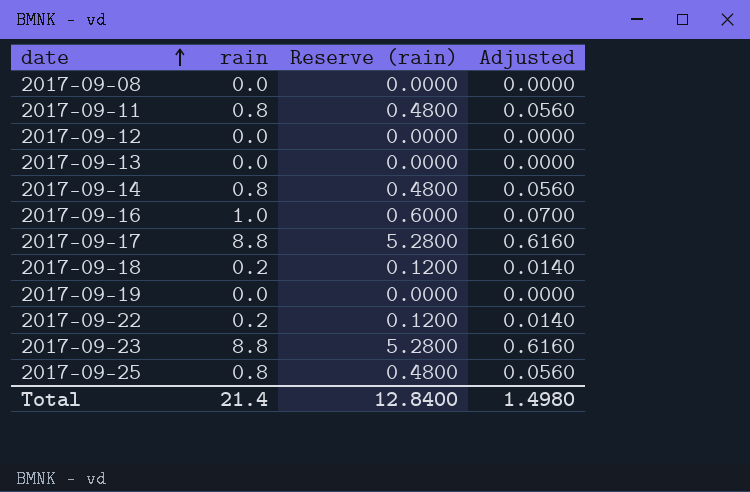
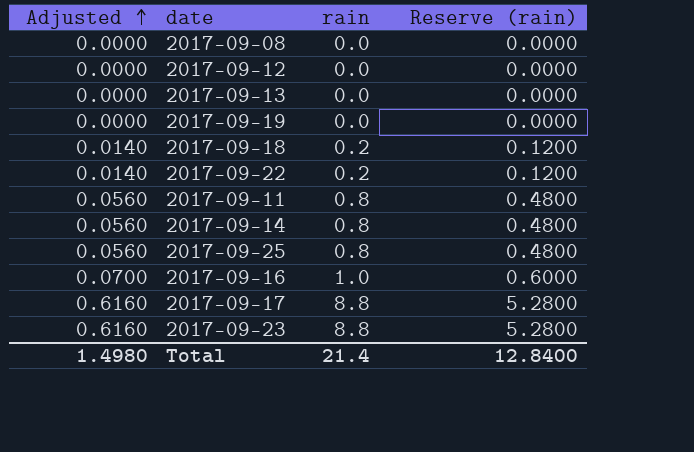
row order: date ascending -> Adjusted ascending
column Adjusted | position: 4 -> 1

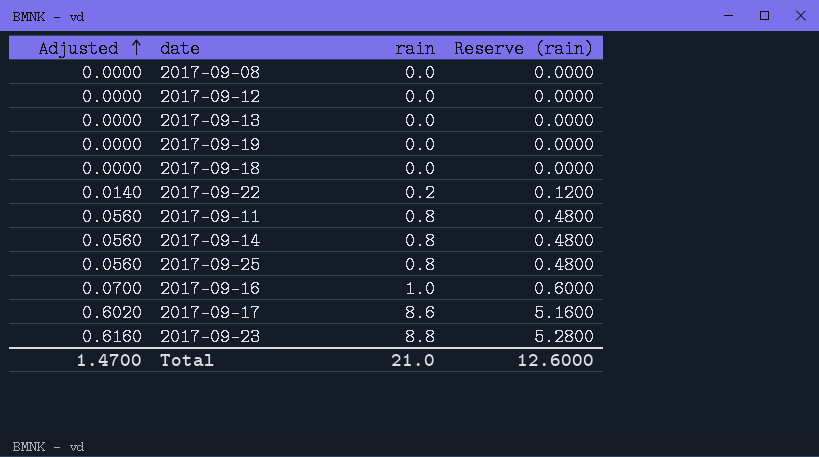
2017-09-18 | Adjusted: 0.0140 -> 0.0000
2017-09-18 | rain: 0.2 -> 0.0
2017-09-18 | Reserve (rain): 0.1200 -> 0.0000
2017-09-17 | Adjusted: 0.6160 -> 0.6020
2017-09-17 | rain: 8.8 -> 8.6
2017-09-17 | Reserve (rain): 5.2800 -> 5.1600
Total | Adjusted: 1.4980 -> 1.4700
Total | rain: 21.4 -> 21.0
Total | Reserve (rain): 12.8400 -> 12.6000

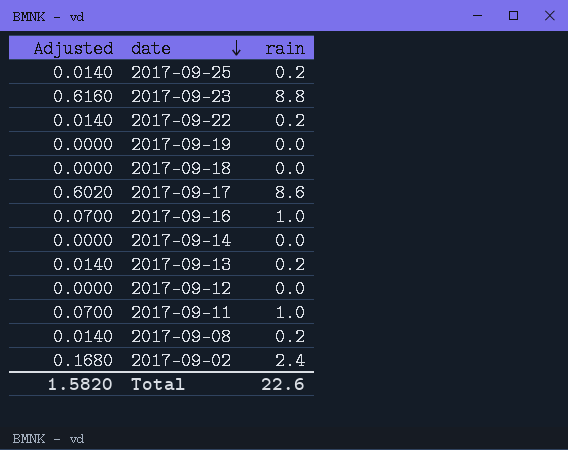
row order: Adjusted ascending -> date descending
column Reserve (rain) | formula: [rain] * 0.6 -> none
2017-09-25 | Adjusted: 0.0560 -> 0.0140
2017-09-25 | rain: 0.8 -> 0.2
2017-09-14 | Adjusted: 0.0560 -> 0.0000
2017-09-14 | rain: 0.8 -> 0.0
2017-09-13 | Adjusted: 0.0000 -> 0.0140
2017-09-13 | rain: 0.0 -> 0.2
2017-09-11 | Adjusted: 0.0560 -> 0.0700
2017-09-11 | rain: 0.8 -> 1.0
2017-09-08 | Adjusted: 0.0000 -> 0.0140
2017-09-08 | rain: 0.0 -> 0.2
row 2017-09-02: none -> 0.1680 | 2.4
Total | Adjusted: 1.4700 -> 1.5820
Total | rain: 21.0 -> 22.6

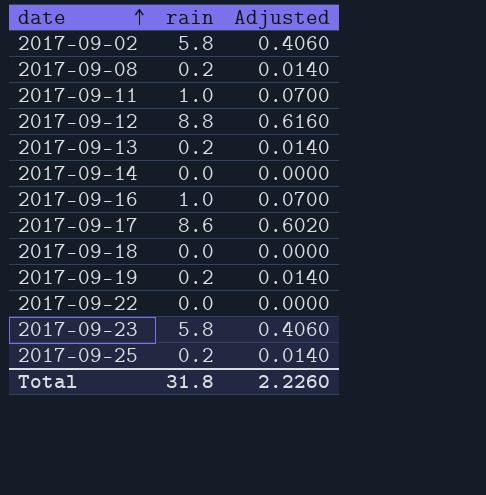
row order: date descending -> date ascending
column Adjusted | position: 1 -> 3
2017-09-02 | rain: 2.4 -> 5.8
2017-09-02 | Adjusted: 0.1680 -> 0.4060
2017-09-12 | rain: 0.0 -> 8.8
2017-09-12 | Adjusted: 0.0000 -> 0.6160
2017-09-19 | rain: 0.0 -> 0.2
2017-09-19 | Adjusted: 0.0000 -> 0.0140
2017-09-22 | rain: 0.2 -> 0.0
2017-09-22 | Adjusted: 0.0140 -> 0.0000
2017-09-23 | rain: 8.8 -> 5.8
2017-09-23 | Adjusted: 0.6160 -> 0.4060
Total | rain: 22.6 -> 31.8
Total | Adjusted: 1.5820 -> 2.2260

